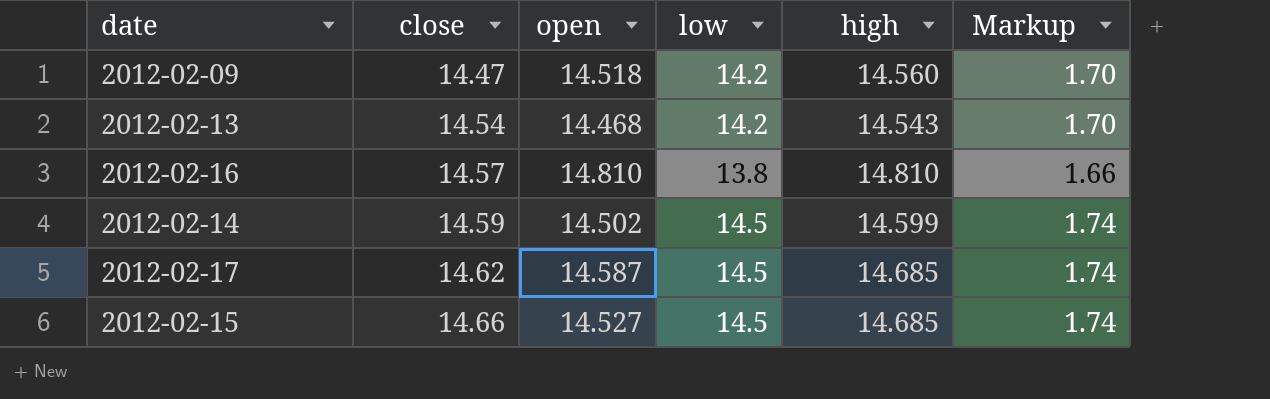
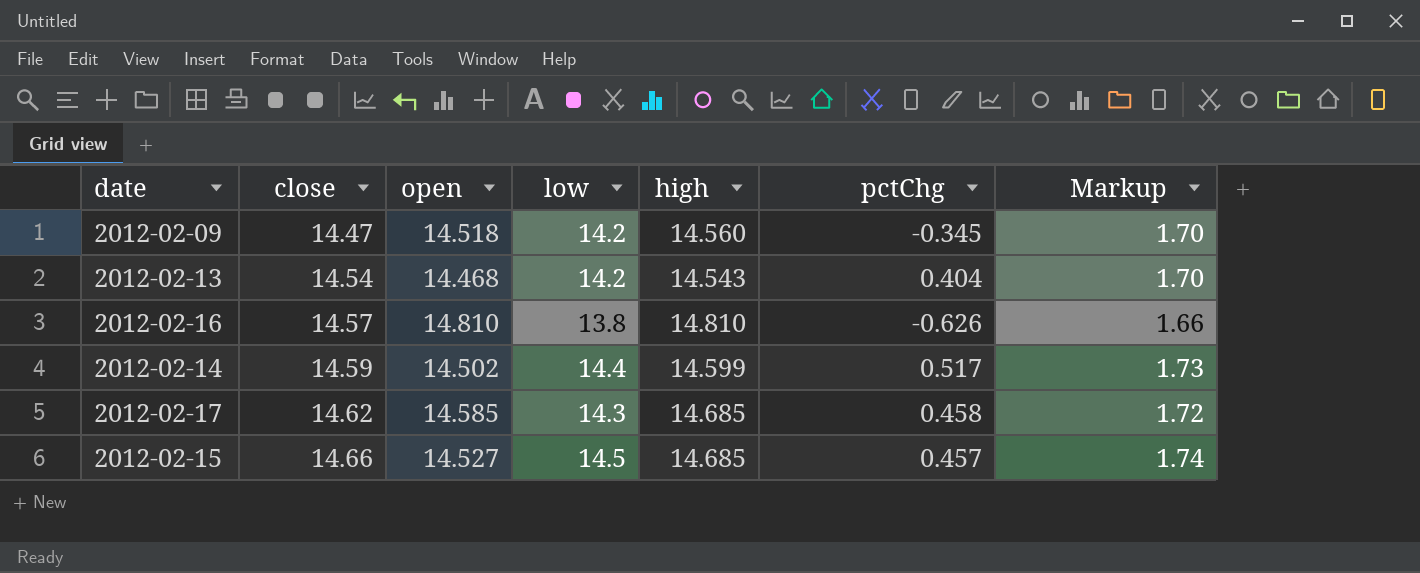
column pctChg | position: none -> 6
2012-02-14 | low: 14.5 -> 14.4
2012-02-14 | Markup: 1.74 -> 1.73
2012-02-17 | open: 14.587 -> 14.585
2012-02-17 | low: 14.5 -> 14.3
2012-02-17 | Markup: 1.74 -> 1.72

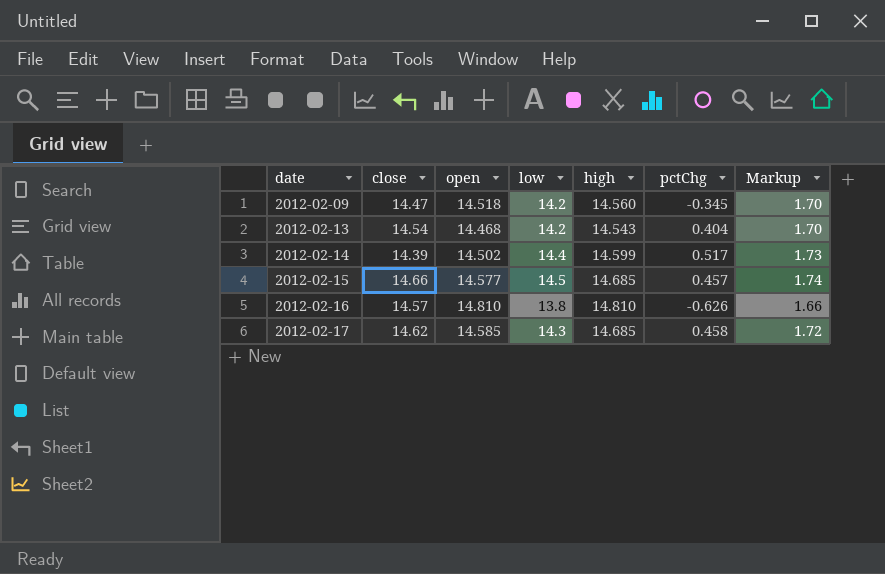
row order: close ascending -> date ascending
2012-02-14 | close: 14.59 -> 14.39
2012-02-15 | open: 14.527 -> 14.577

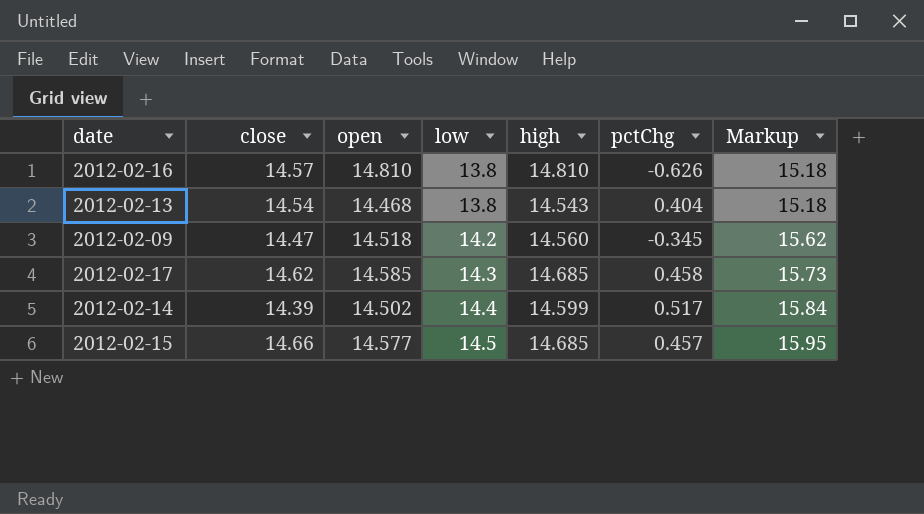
row order: date ascending -> low ascending
column Markup | formula: [low] * 0.12 -> [low] * 1.1
2012-02-13 | low: 14.2 -> 13.8

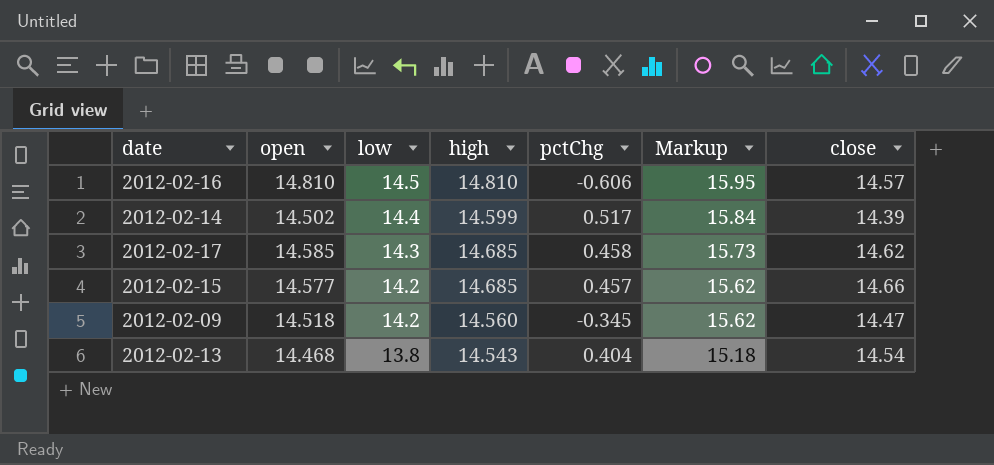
row order: low ascending -> low descending
column close | position: 2 -> 7
2012-02-16 | low: 13.8 -> 14.5
2012-02-16 | pctChg: -0.626 -> -0.606
2012-02-16 | Markup: 15.18 -> 15.95
2012-02-15 | low: 14.5 -> 14.2
2012-02-15 | Markup: 15.95 -> 15.62

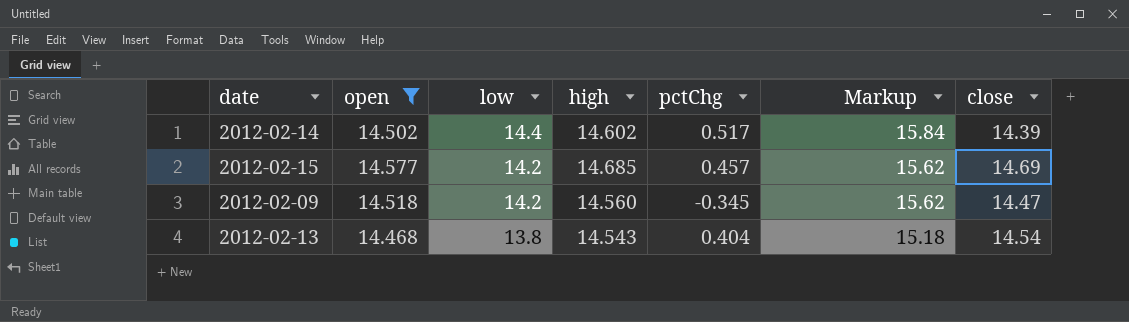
filter: none -> open <= 14.577
2012-02-14 | high: 14.599 -> 14.602
2012-02-15 | close: 14.66 -> 14.69

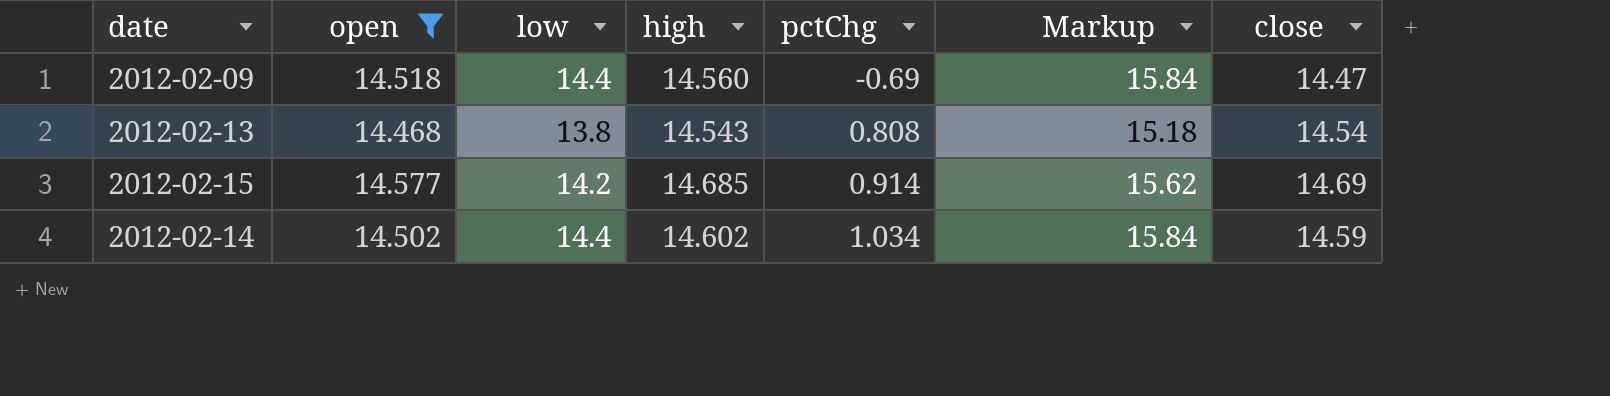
row order: low descending -> pctChg ascending
2012-02-09 | low: 14.2 -> 14.4
2012-02-09 | pctChg: -0.345 -> -0.69
2012-02-09 | Markup: 15.62 -> 15.84
2012-02-13 | pctChg: 0.404 -> 0.808
2012-02-15 | pctChg: 0.457 -> 0.914
2012-02-14 | pctChg: 0.517 -> 1.034
2012-02-14 | close: 14.39 -> 14.59

